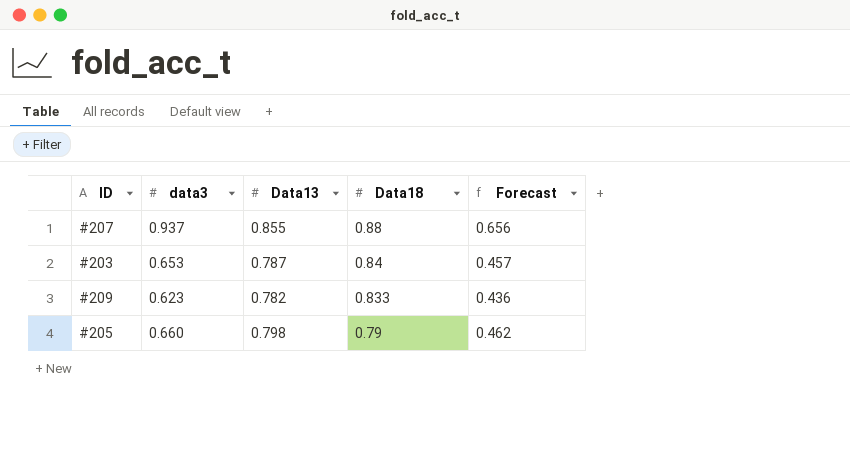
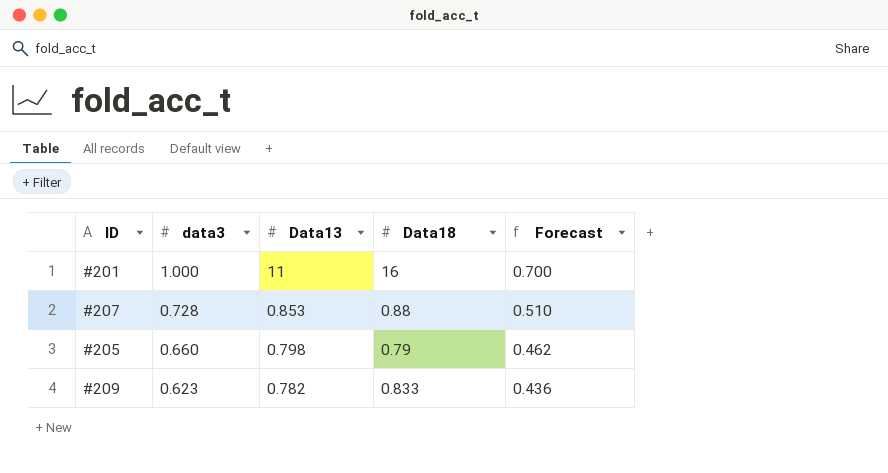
row order: Data18 descending -> data3 descending
row #203: 0.653 | 0.787 | 0.84 | 0.457 -> none
row #201: none -> 1.000 | 11 | 16 | 0.700
#207 | data3: 0.937 -> 0.728
#207 | Data13: 0.855 -> 0.853
#207 | Forecast: 0.656 -> 0.510

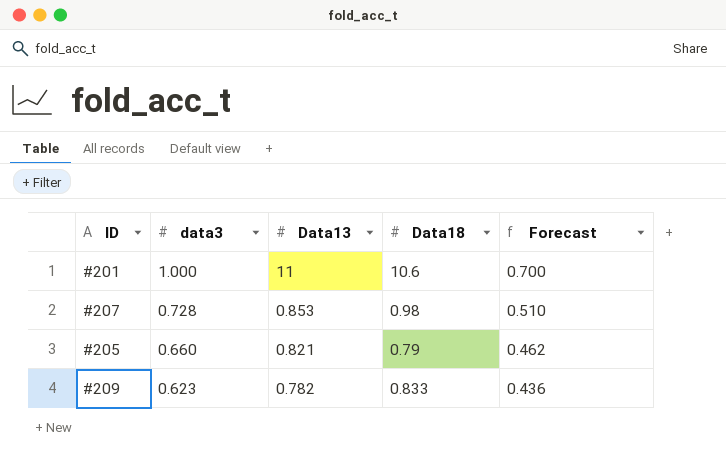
#201 | Data18: 16 -> 10.6
#207 | Data18: 0.88 -> 0.98
#205 | Data13: 0.798 -> 0.821

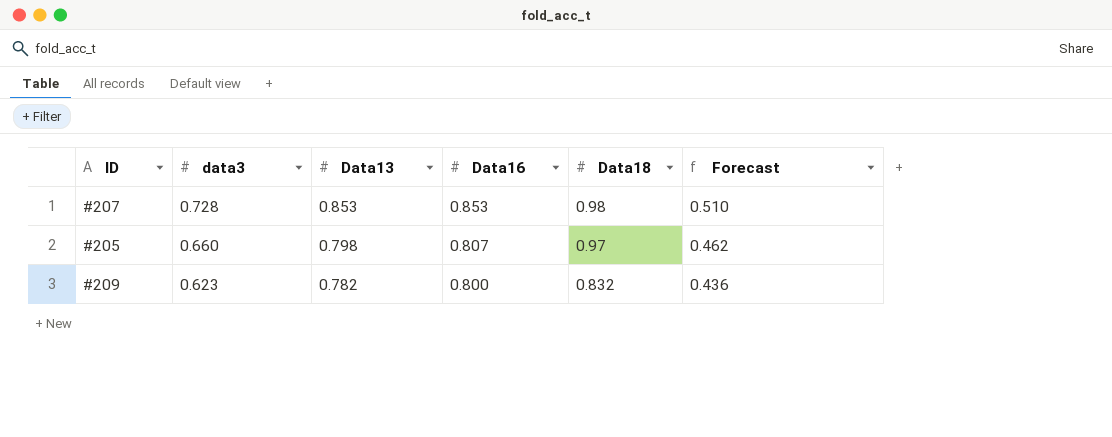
column Data16 | position: none -> 4
row #201: 1.000 | 11 | 10.6 | 0.700 -> none
#205 | Data13: 0.821 -> 0.798
#205 | Data18: 0.79 -> 0.97
#209 | Data18: 0.833 -> 0.832

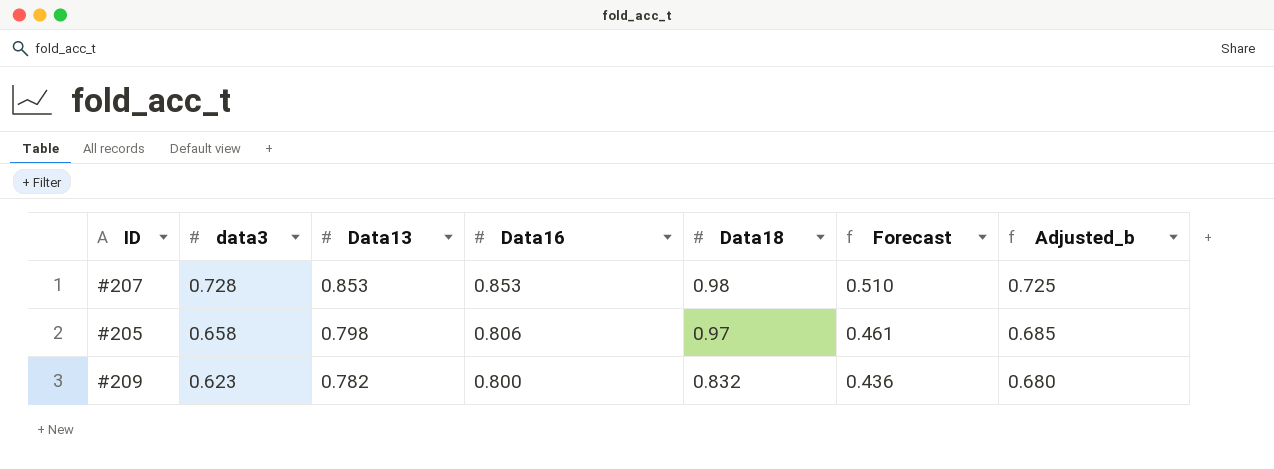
column Adjusted_b | formula: none -> [Data16] * 0.85
#205 | data3: 0.660 -> 0.658
#205 | Data16: 0.807 -> 0.806
#205 | Forecast: 0.462 -> 0.461

